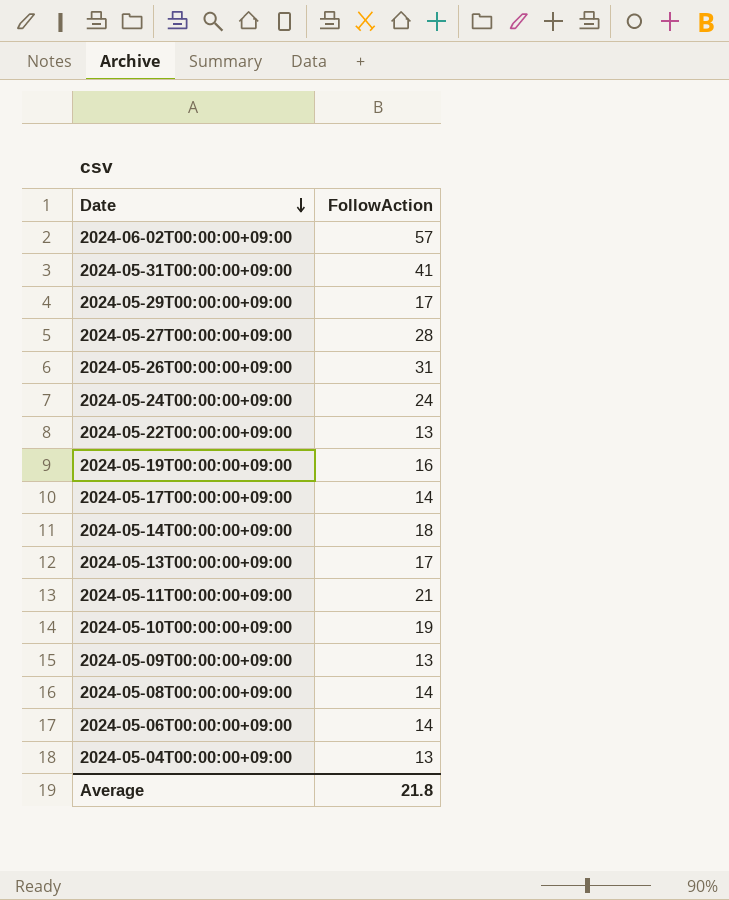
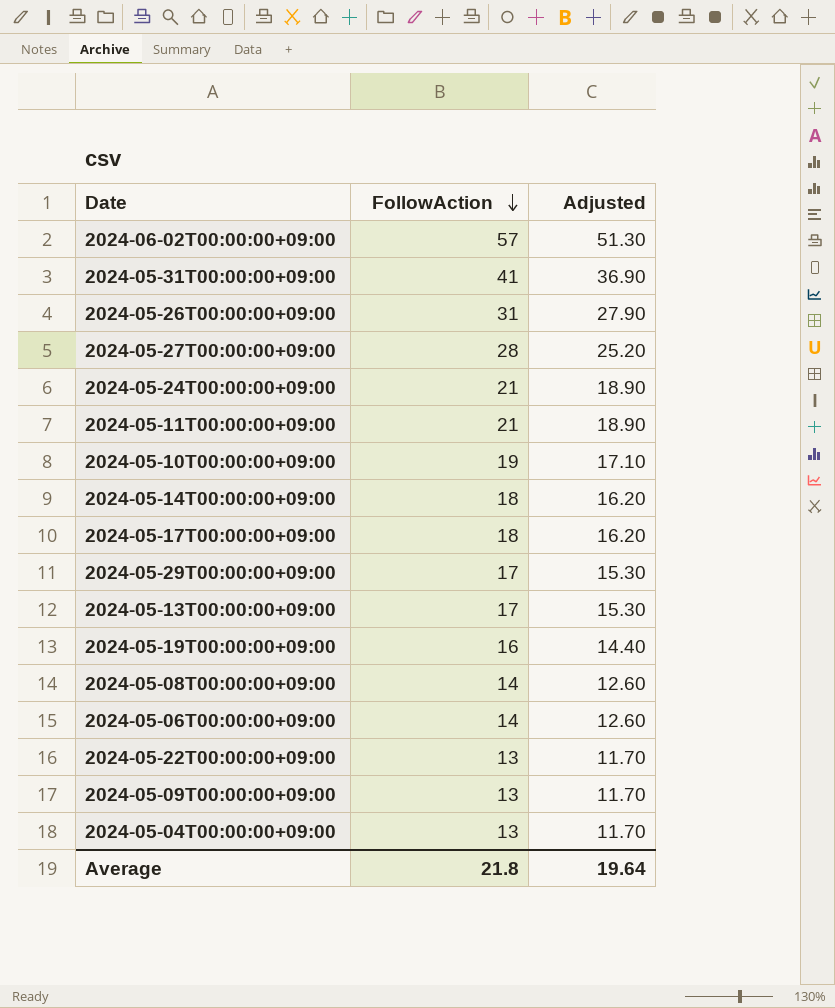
row order: Date descending -> FollowAction descending
column Adjusted | formula: none -> [FollowAction] * 0.9
2024-05-24T00:00:00+09:00 | FollowAction: 24 -> 21
2024-05-17T00:00:00+09:00 | FollowAction: 14 -> 18

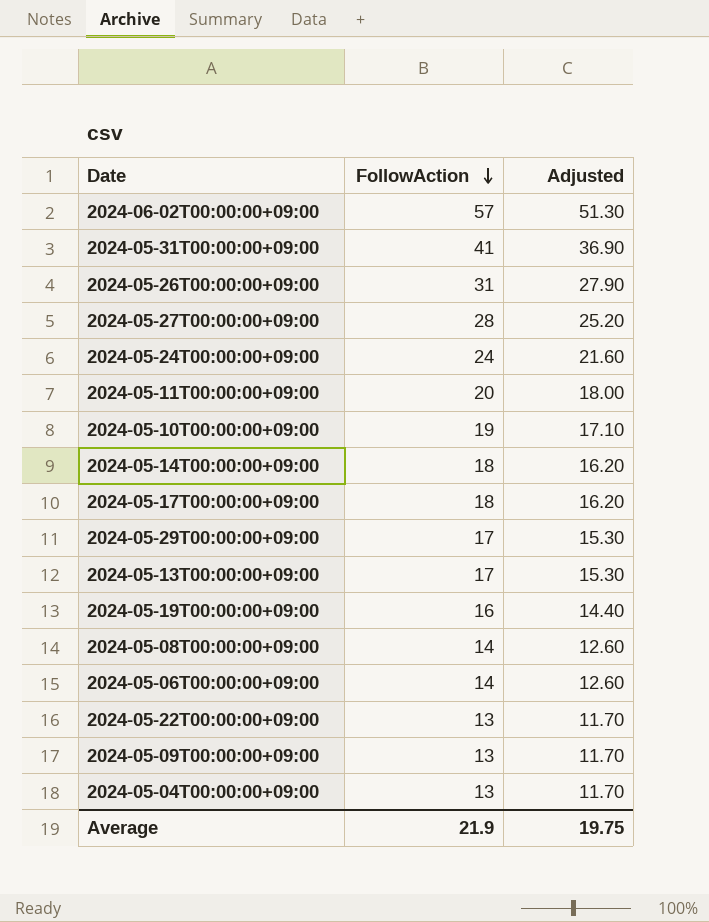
2024-05-24T00:00:00+09:00 | FollowAction: 21 -> 24
2024-05-24T00:00:00+09:00 | Adjusted: 18.90 -> 21.60
2024-05-11T00:00:00+09:00 | FollowAction: 21 -> 20
2024-05-11T00:00:00+09:00 | Adjusted: 18.90 -> 18.00
Average | FollowAction: 21.8 -> 21.9
Average | Adjusted: 19.64 -> 19.75

